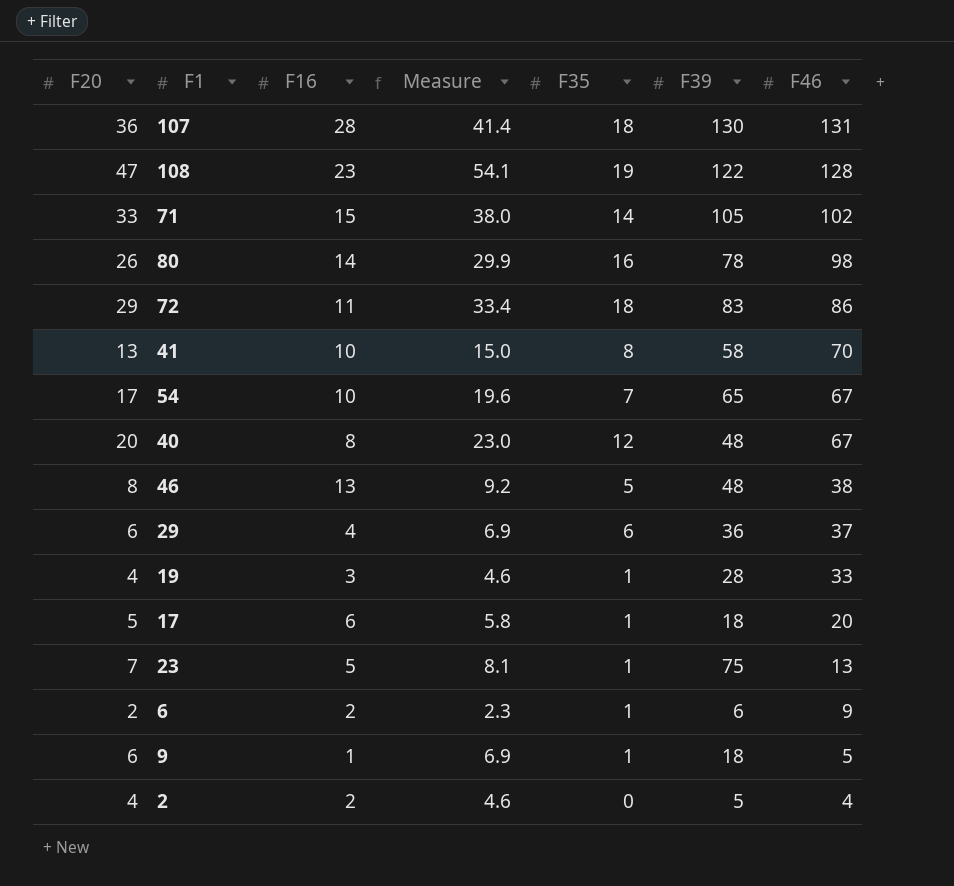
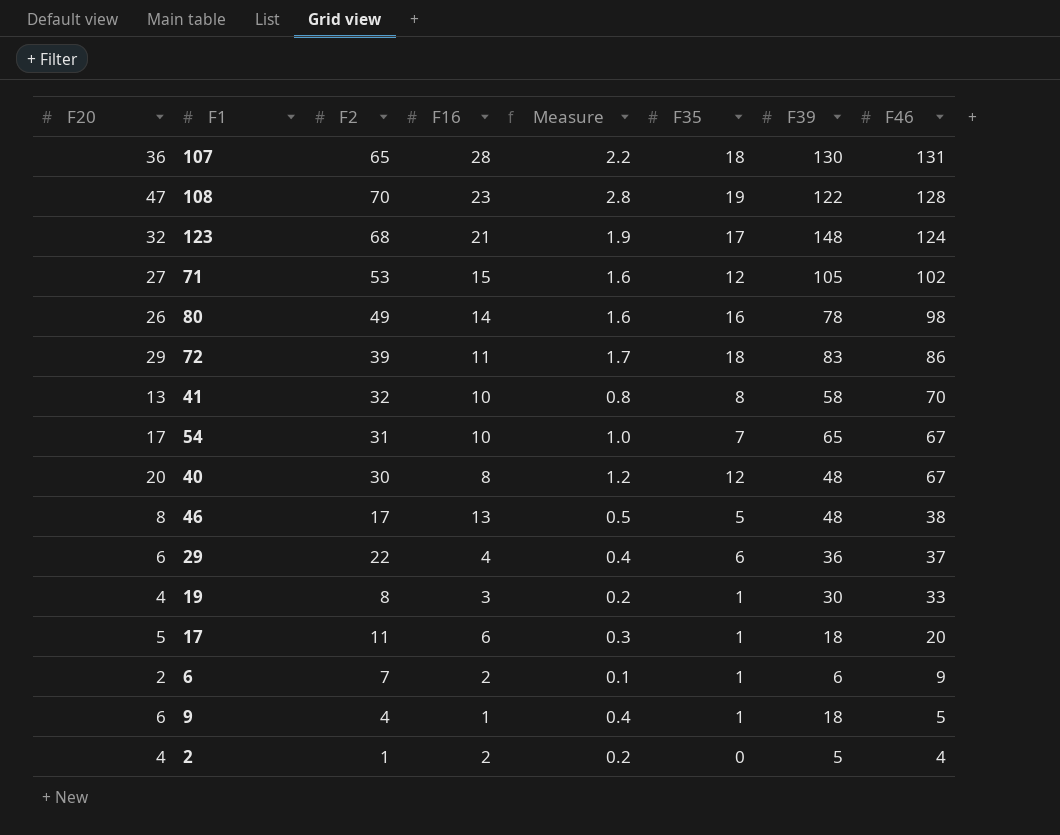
column F2 | position: none -> 3
column Measure | formula: [F20] * 1.15 -> [F20] * 0.06
row 23: 7 | 5 | 8.1 | 1 | 75 | 13 -> none
row 123: none -> 32 | 68 | 21 | 1.9 | 17 | 148 | 124
71 | F20: 33 -> 27
71 | F35: 14 -> 12
19 | F39: 28 -> 30

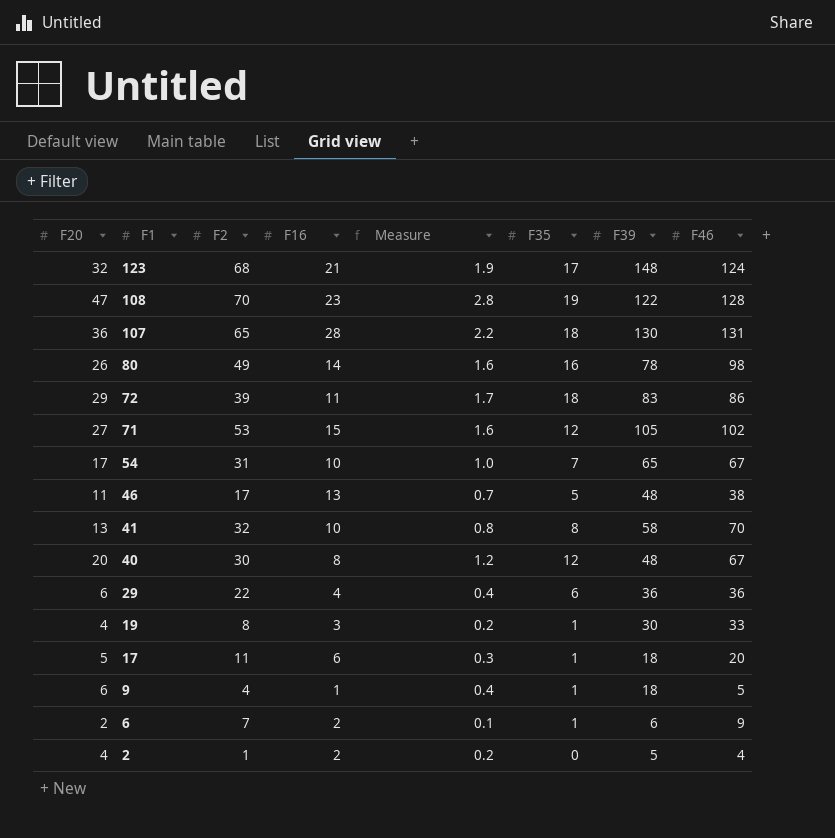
row order: F46 descending -> F1 descending
46 | F20: 8 -> 11
46 | Measure: 0.5 -> 0.7
29 | F46: 37 -> 36

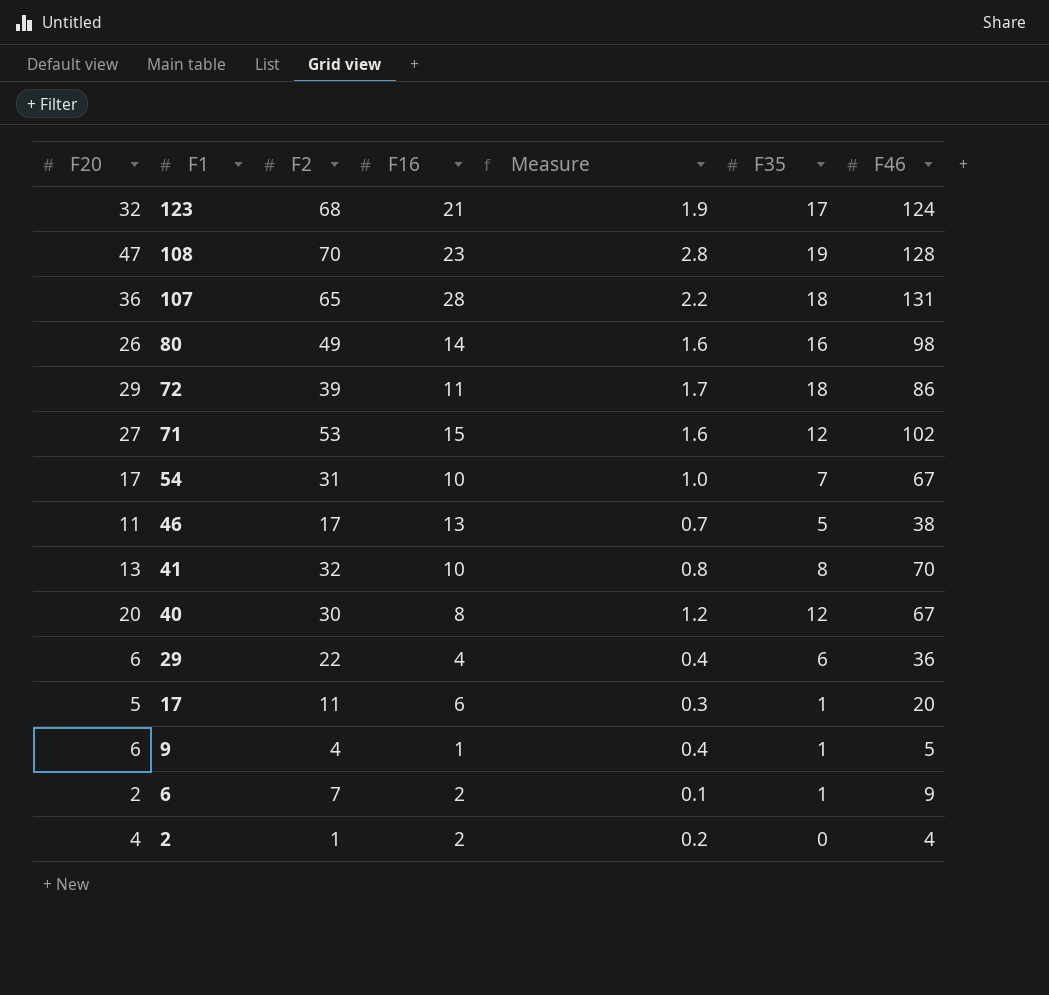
column F39 | position: 7 -> none
row 19: 4 | 8 | 3 | 0.2 | 1 | 30 | 33 -> none

